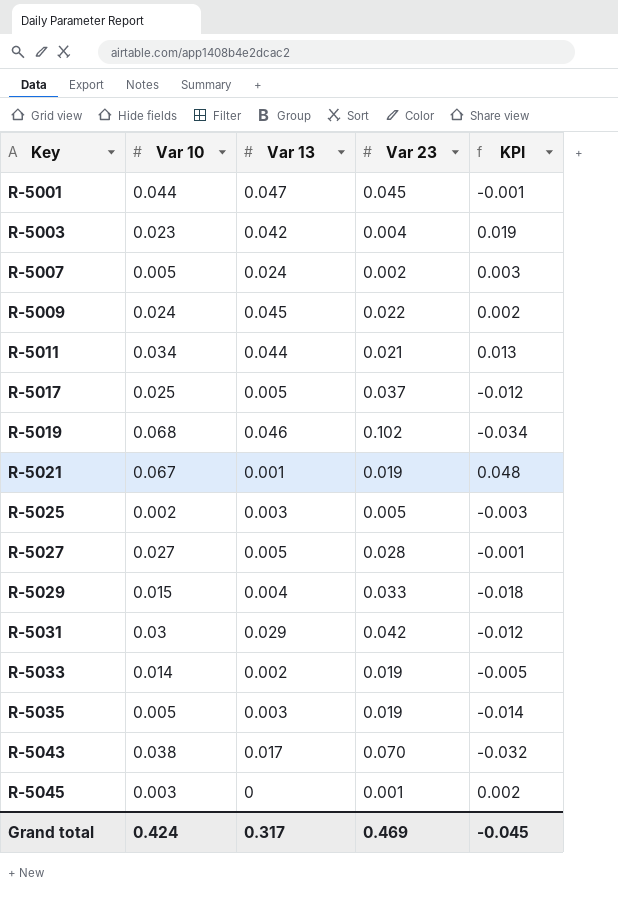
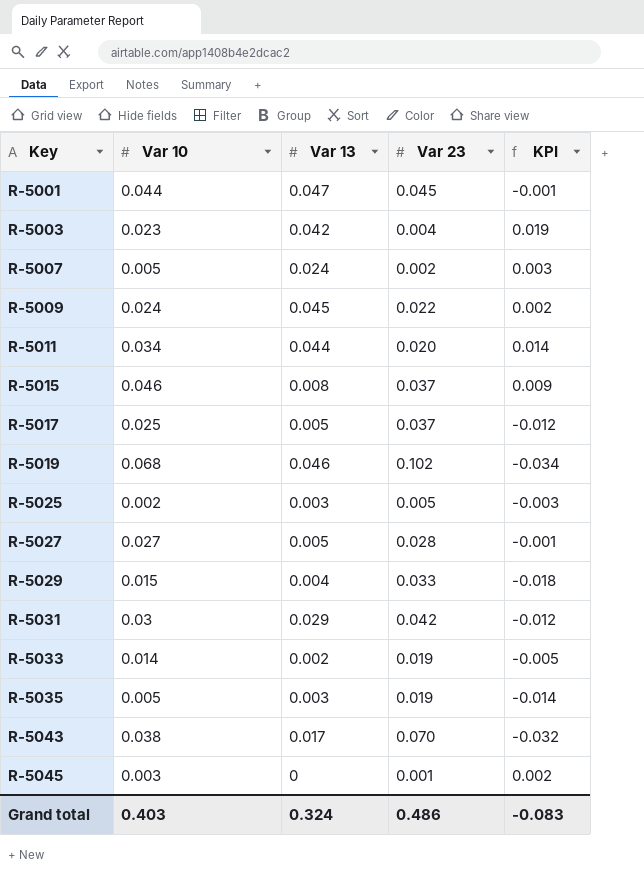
row R-5021: 0.067 | 0.001 | 0.019 | 0.048 -> none
R-5011 | Var 23: 0.021 -> 0.020
R-5011 | KPI: 0.013 -> 0.014
row R-5015: none -> 0.046 | 0.008 | 0.037 | 0.009
Grand total | Var 10: 0.424 -> 0.403
Grand total | Var 13: 0.317 -> 0.324
Grand total | Var 23: 0.469 -> 0.486
Grand total | KPI: -0.045 -> -0.083

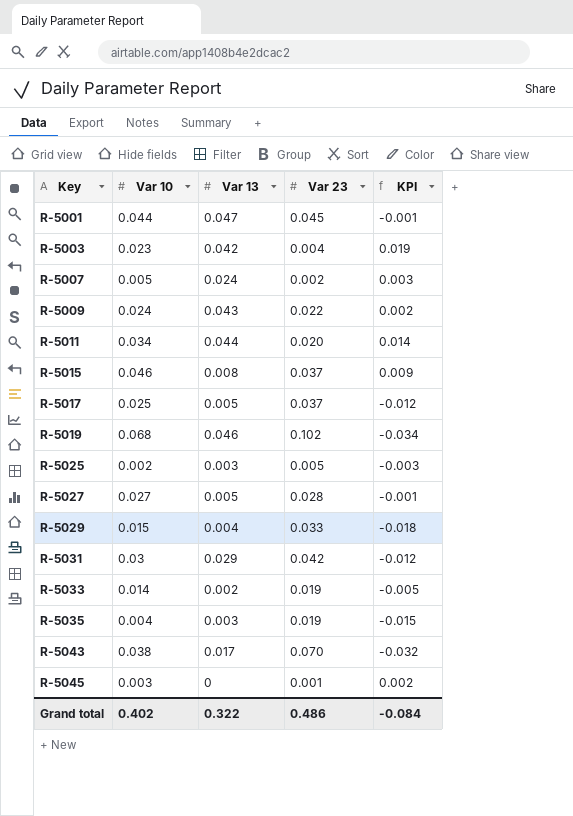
R-5009 | Var 13: 0.045 -> 0.043
R-5035 | Var 10: 0.005 -> 0.004
R-5035 | KPI: -0.014 -> -0.015
Grand total | Var 10: 0.403 -> 0.402
Grand total | Var 13: 0.324 -> 0.322
Grand total | KPI: -0.083 -> -0.084

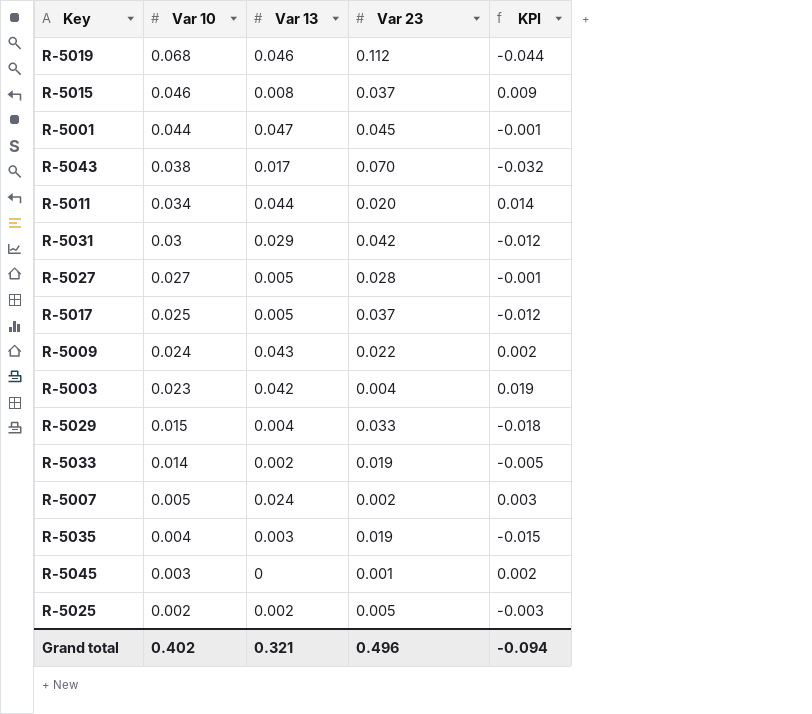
row order: Key ascending -> Var 10 descending
R-5019 | Var 23: 0.102 -> 0.112
R-5019 | KPI: -0.034 -> -0.044
R-5025 | Var 13: 0.003 -> 0.002
Grand total | Var 13: 0.322 -> 0.321
Grand total | Var 23: 0.486 -> 0.496
Grand total | KPI: -0.084 -> -0.094

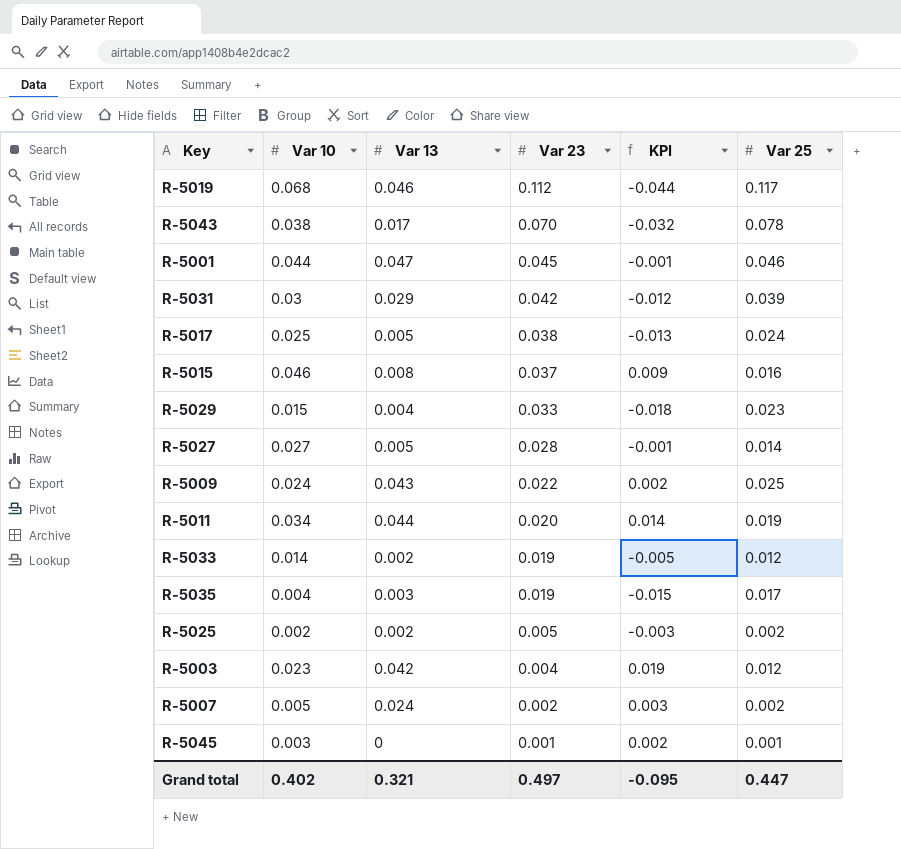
row order: Var 10 descending -> Var 23 descending
column Var 25 | position: none -> 6
R-5017 | Var 23: 0.037 -> 0.038
R-5017 | KPI: -0.012 -> -0.013
Grand total | Var 23: 0.496 -> 0.497
Grand total | KPI: -0.094 -> -0.095

